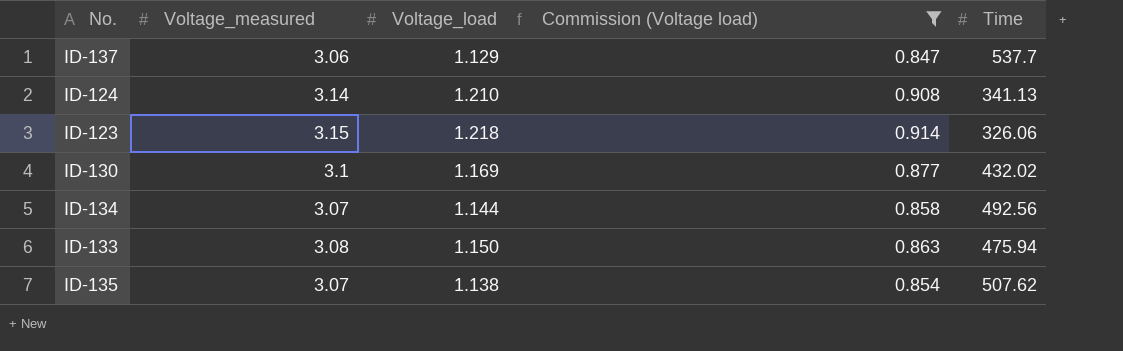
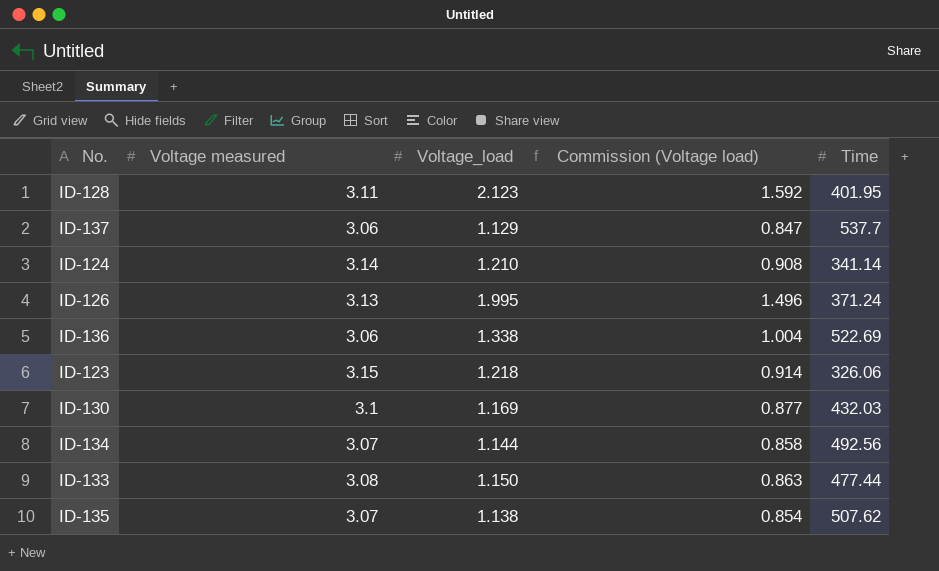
filter: Commission (Voltage load) <= 0.914 -> none
column name: Voltage_measured -> Voltage measured
ID-124 | Time: 341.13 -> 341.14
ID-130 | Time: 432.02 -> 432.03
ID-133 | Time: 475.94 -> 477.44

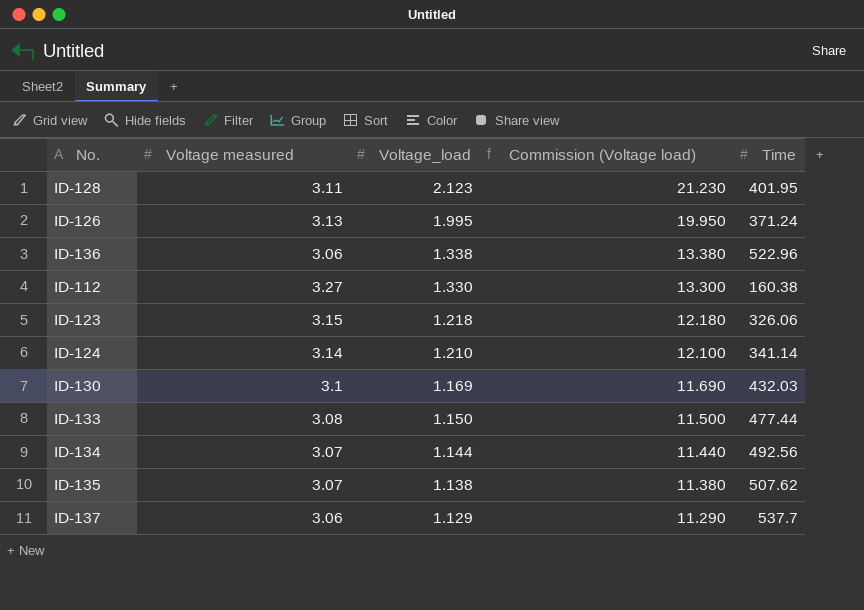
row order: none -> Voltage_load descending
column Commission (Voltage load) | formula: [Voltage_load] * 0.75 -> [Voltage_load] * 10
ID-136 | Time: 522.69 -> 522.96
row ID-112: none -> 3.27 | 1.330 | 13.300 | 160.38

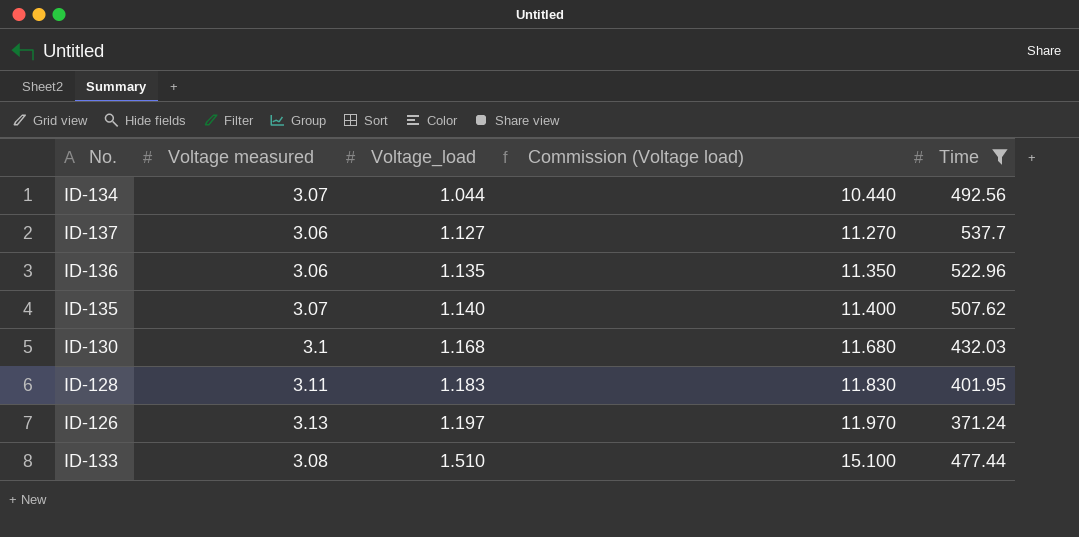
filter: none -> Time >= 371.24
row order: Voltage_load descending -> Voltage_load ascending
ID-134 | Voltage_load: 1.144 -> 1.044
ID-134 | Commission (Voltage load): 11.440 -> 10.440
ID-137 | Voltage_load: 1.129 -> 1.127
ID-137 | Commission (Voltage load): 11.290 -> 11.270
ID-136 | Voltage_load: 1.338 -> 1.135
ID-136 | Commission (Voltage load): 13.380 -> 11.350
ID-135 | Voltage_load: 1.138 -> 1.140
ID-135 | Commission (Voltage load): 11.380 -> 11.400
ID-130 | Voltage_load: 1.169 -> 1.168
ID-130 | Commission (Voltage load): 11.690 -> 11.680
ID-128 | Voltage_load: 2.123 -> 1.183
ID-128 | Commission (Voltage load): 21.230 -> 11.830
ID-126 | Voltage_load: 1.995 -> 1.197
ID-126 | Commission (Voltage load): 19.950 -> 11.970
ID-133 | Voltage_load: 1.150 -> 1.510
ID-133 | Commission (Voltage load): 11.500 -> 15.100

